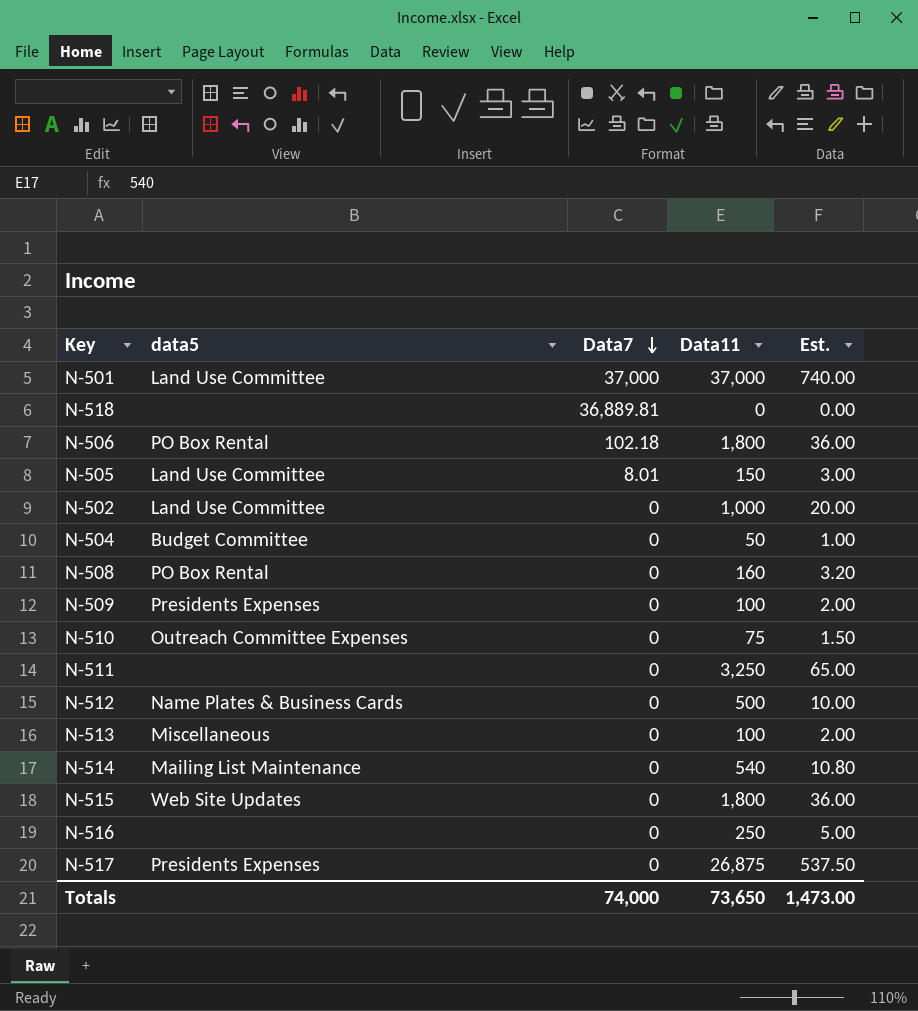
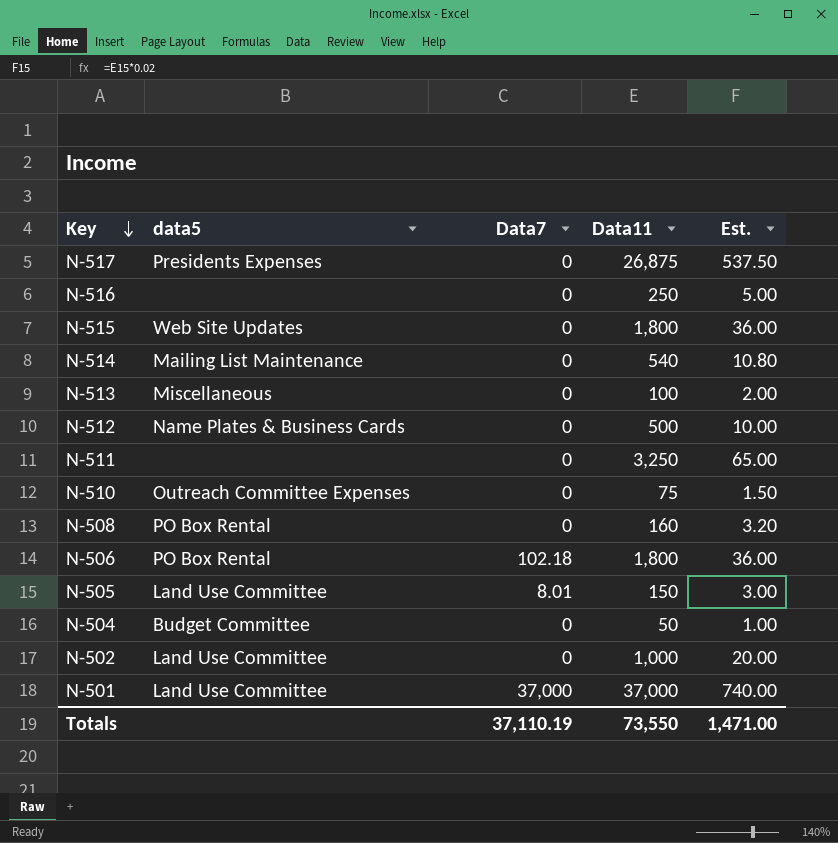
row order: Data7 descending -> Key descending
row N-518: none | 36,889.81 | 0 | 0.00 -> none
row N-509: Presidents Expenses | 0 | 100 | 2.00 -> none
Totals | Data7: 74,000 -> 37,110.19
Totals | Data11: 73,650 -> 73,550
Totals | Est.: 1,473.00 -> 1,471.00

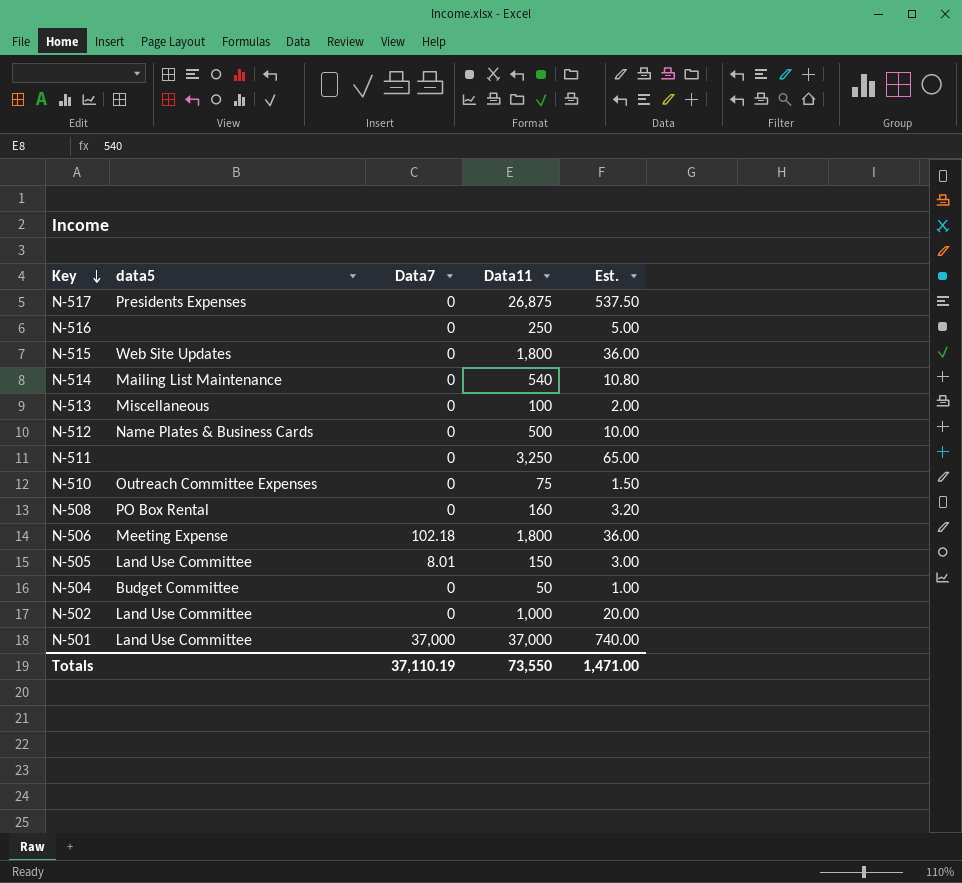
N-506 | data5: PO Box Rental -> Meeting Expense

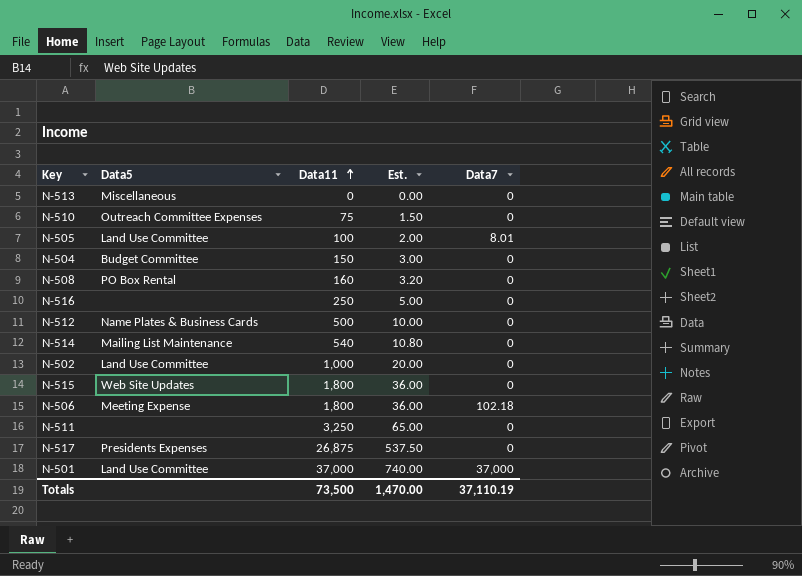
row order: Key descending -> Data11 ascending
column name: data5 -> Data5
column Data7 | position: 3 -> 5
N-513 | Data11: 100 -> 0
N-513 | Est.: 2.00 -> 0.00
N-505 | Data11: 150 -> 100
N-505 | Est.: 3.00 -> 2.00
N-504 | Data11: 50 -> 150
N-504 | Est.: 1.00 -> 3.00
Totals | Data11: 73,550 -> 73,500
Totals | Est.: 1,471.00 -> 1,470.00

